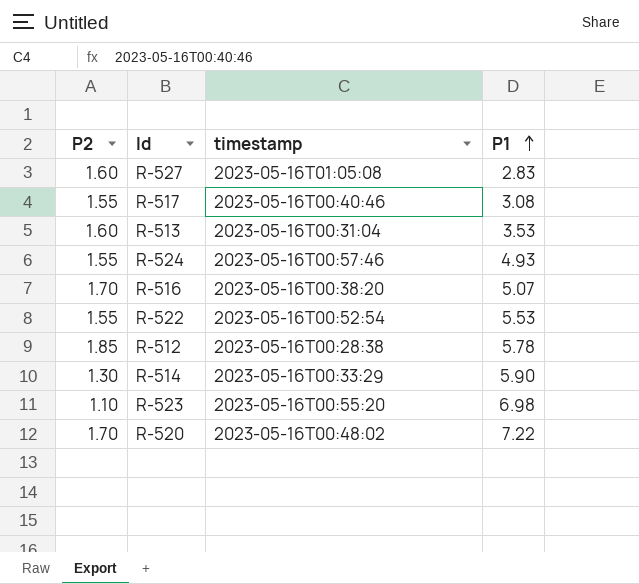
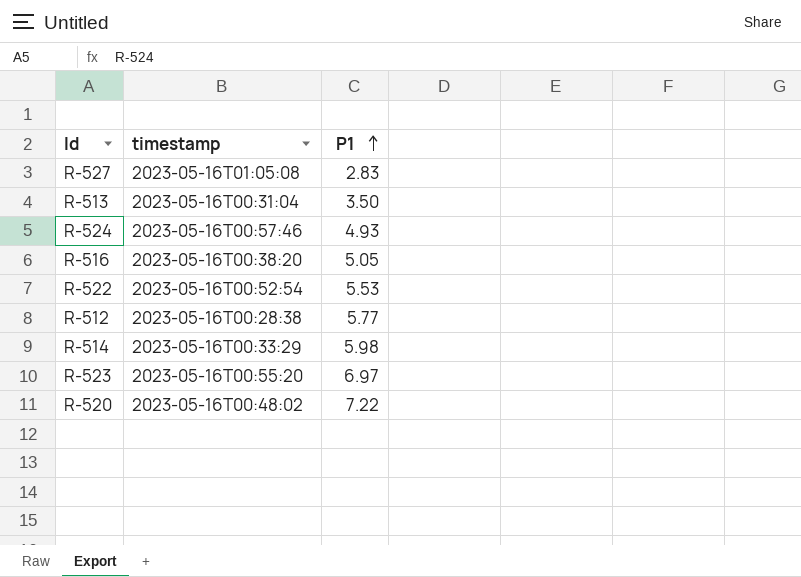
column P2 | position: 1 -> none
row R-517: 1.55 | 2023-05-16T00:40:46 | 3.08 -> none
R-513 | P1: 3.53 -> 3.50
R-516 | P1: 5.07 -> 5.05
R-512 | P1: 5.78 -> 5.77
R-514 | P1: 5.90 -> 5.98
R-523 | P1: 6.98 -> 6.97

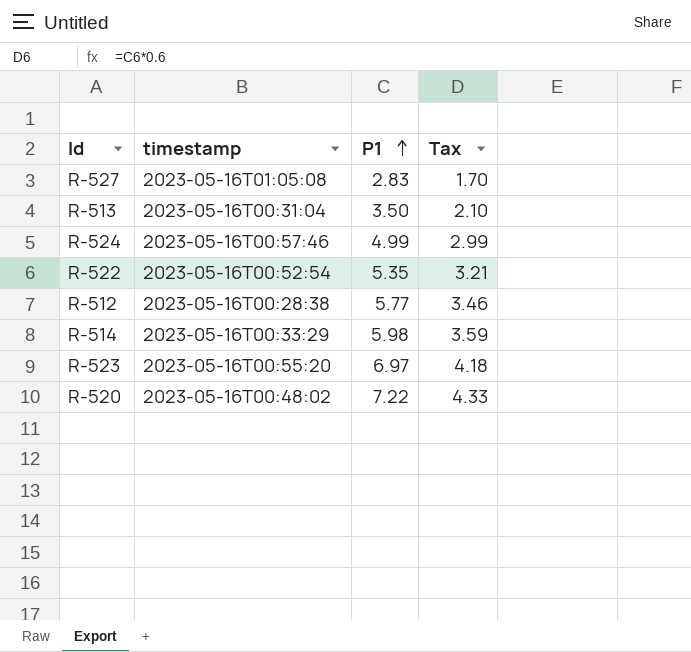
column Tax | formula: none -> [P1] * 0.6
row R-516: 2023-05-16T00:38:20 | 5.05 -> none
R-524 | P1: 4.93 -> 4.99
R-522 | P1: 5.53 -> 5.35

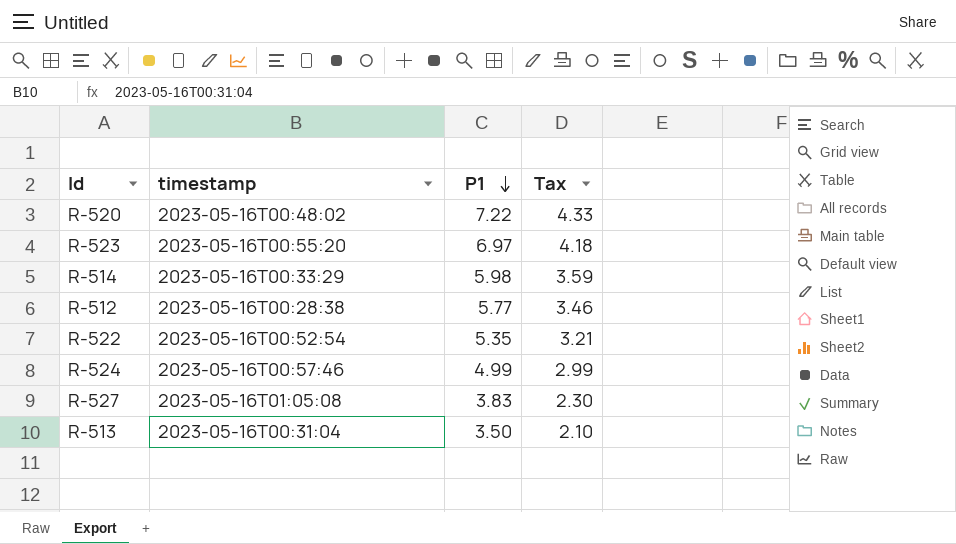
row order: P1 ascending -> P1 descending
R-527 | P1: 2.83 -> 3.83
R-527 | Tax: 1.70 -> 2.30

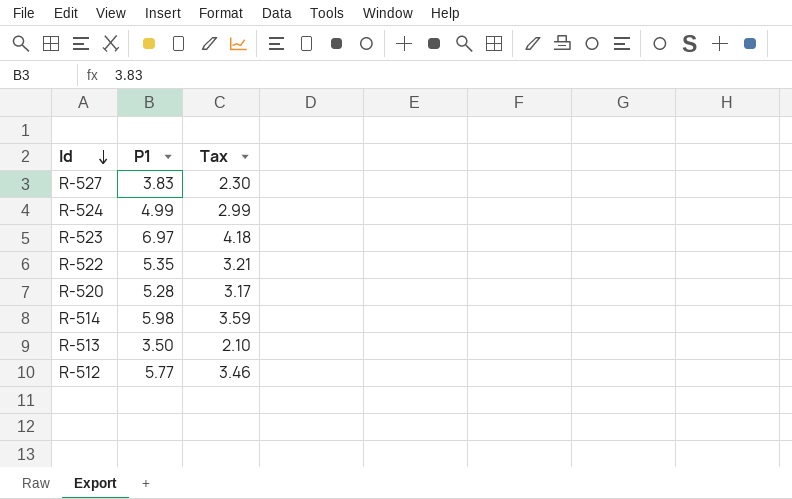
row order: P1 descending -> Id descending
column timestamp | position: 2 -> none
R-520 | P1: 7.22 -> 5.28
R-520 | Tax: 4.33 -> 3.17

